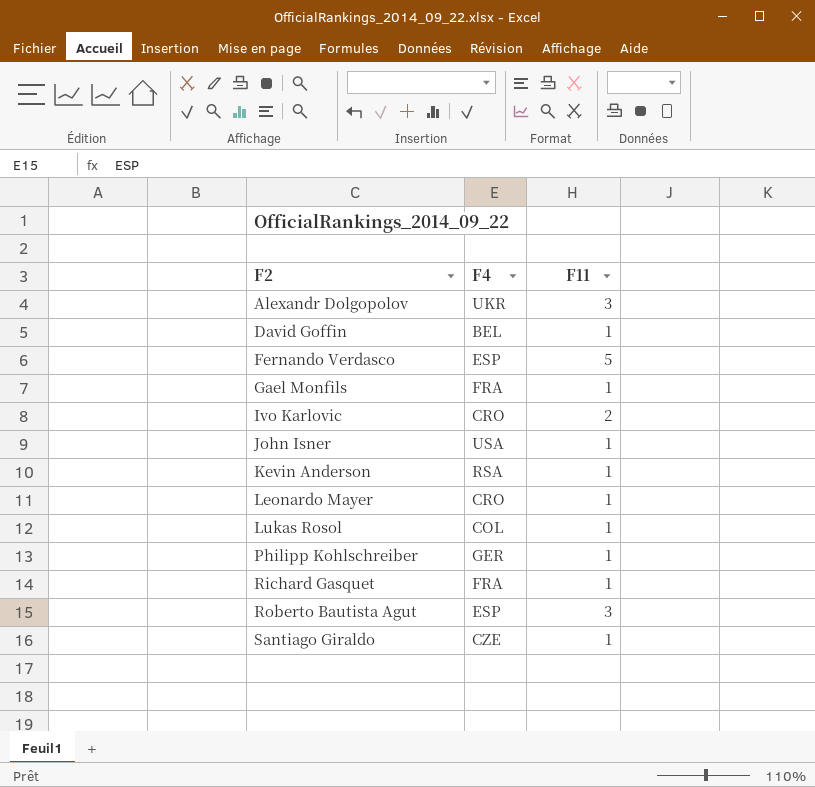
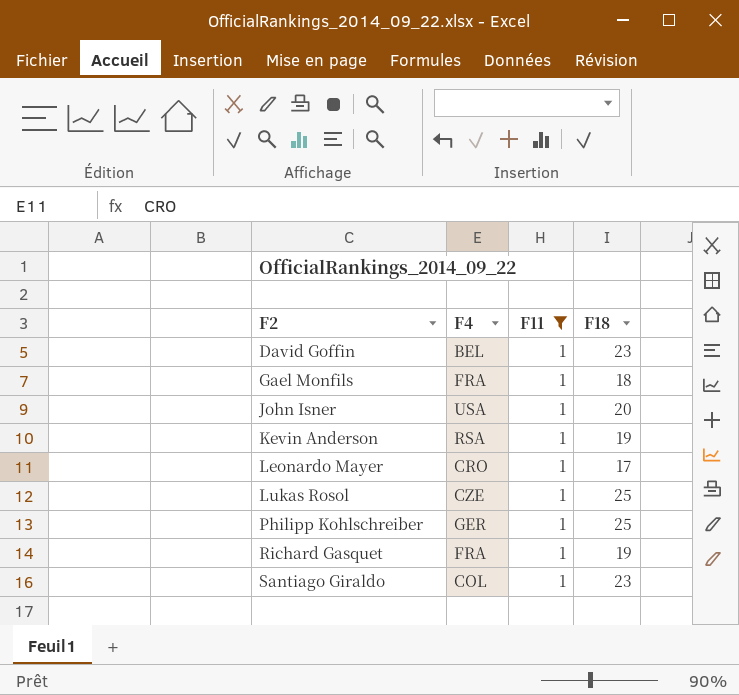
filter: none -> F11 = 1
column F18 | position: none -> 4
Lukas Rosol | F4: COL -> CZE
Santiago Giraldo | F4: CZE -> COL

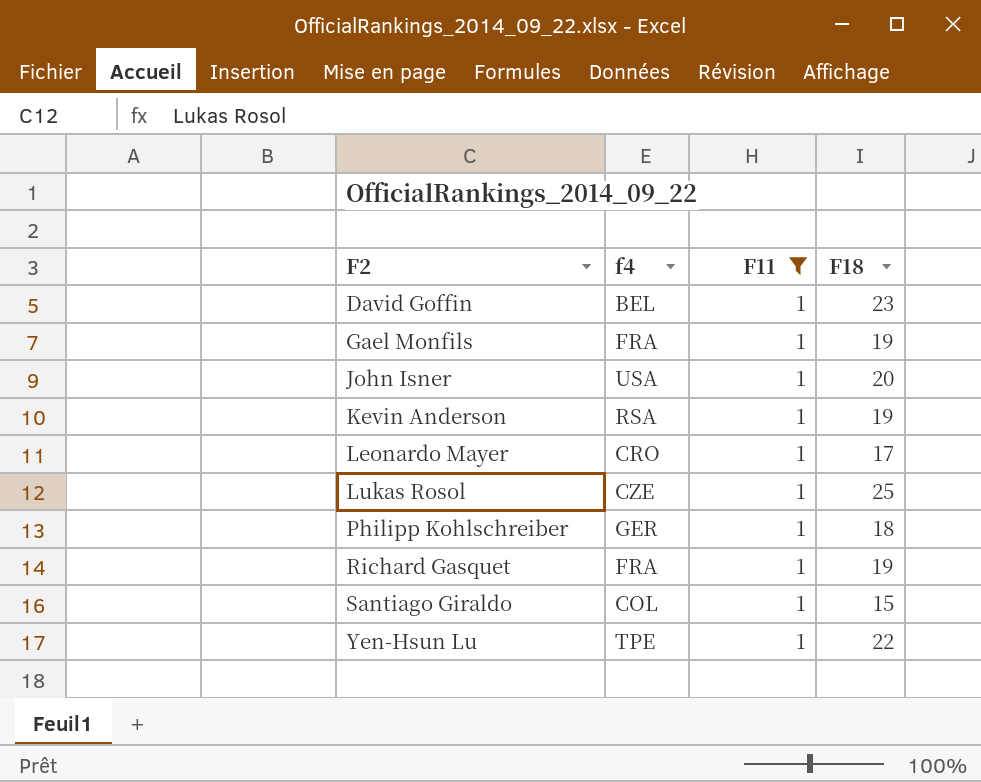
column name: F4 -> f4
Gael Monfils | F18: 18 -> 19
Philipp Kohlschreiber | F18: 25 -> 18
Santiago Giraldo | F18: 23 -> 15
row Yen-Hsun Lu: none -> TPE | 1 | 22

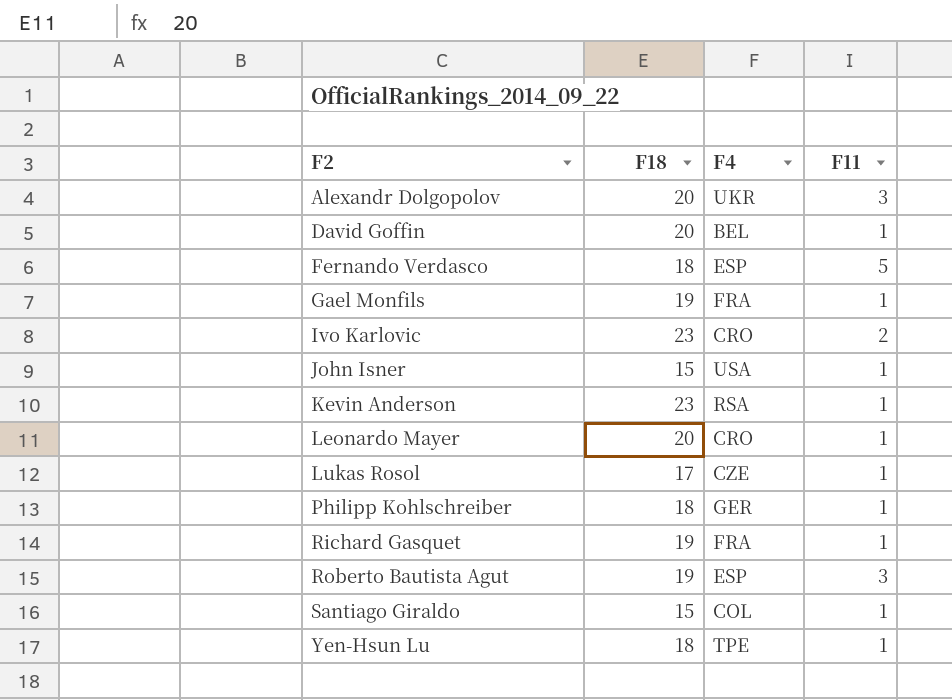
filter: F11 = 1 -> none
column F18 | position: 4 -> 2
column name: f4 -> F4
David Goffin | F18: 23 -> 20
John Isner | F18: 20 -> 15
Kevin Anderson | F18: 19 -> 23
Leonardo Mayer | F18: 17 -> 20
Lukas Rosol | F18: 25 -> 17
Yen-Hsun Lu | F18: 22 -> 18

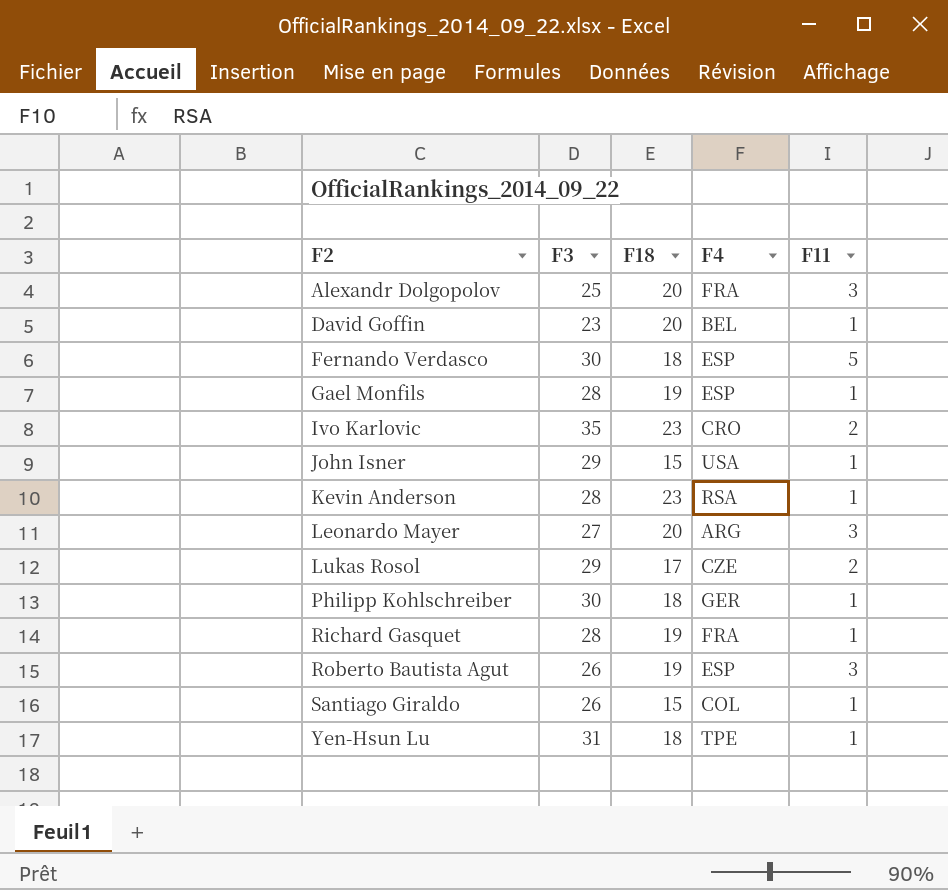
column F3 | position: none -> 2
Alexandr Dolgopolov | F4: UKR -> FRA
Gael Monfils | F4: FRA -> ESP
Leonardo Mayer | F4: CRO -> ARG
Leonardo Mayer | F11: 1 -> 3
Lukas Rosol | F11: 1 -> 2

